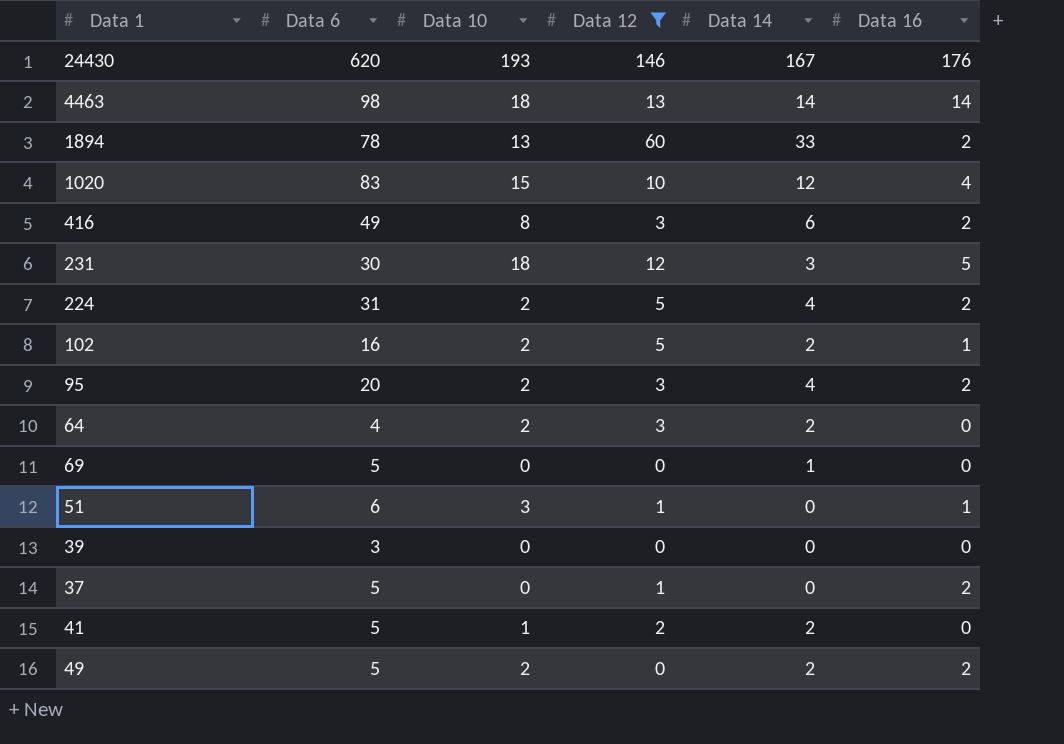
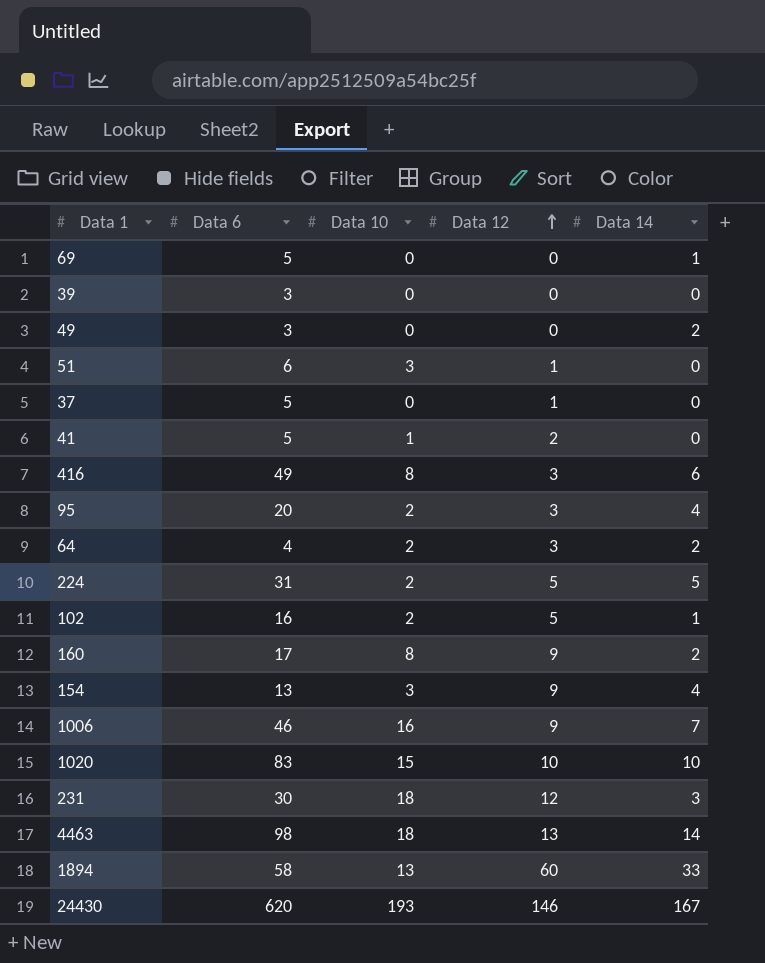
filter: Data 12 != 9 -> none
row order: none -> Data 12 ascending
column Data 16 | position: 6 -> none
49 | Data 6: 5 -> 3
49 | Data 10: 2 -> 0
41 | Data 14: 2 -> 0
224 | Data 14: 4 -> 5
102 | Data 14: 2 -> 1
1020 | Data 14: 12 -> 10
1894 | Data 6: 78 -> 58

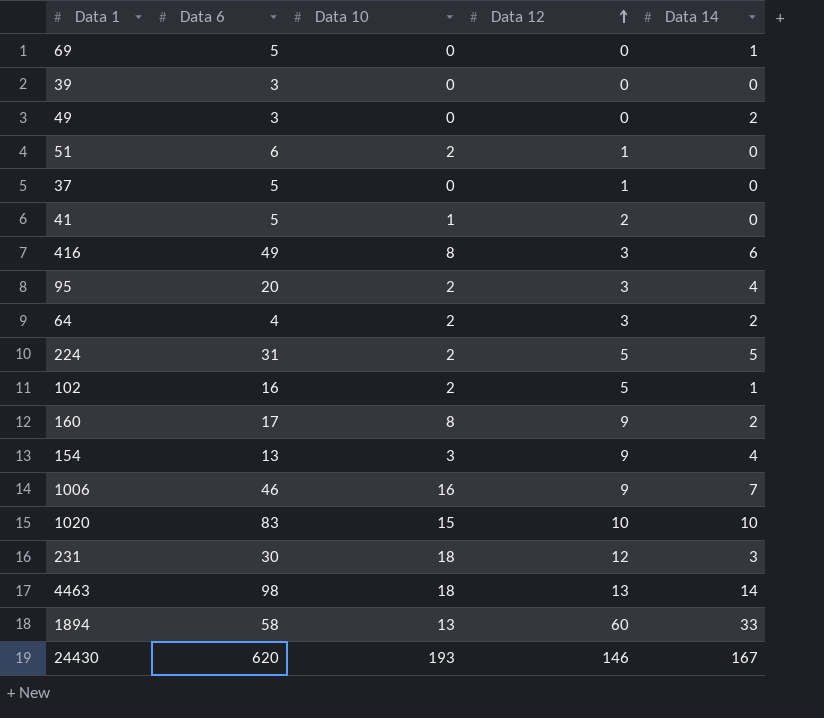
51 | Data 10: 3 -> 2

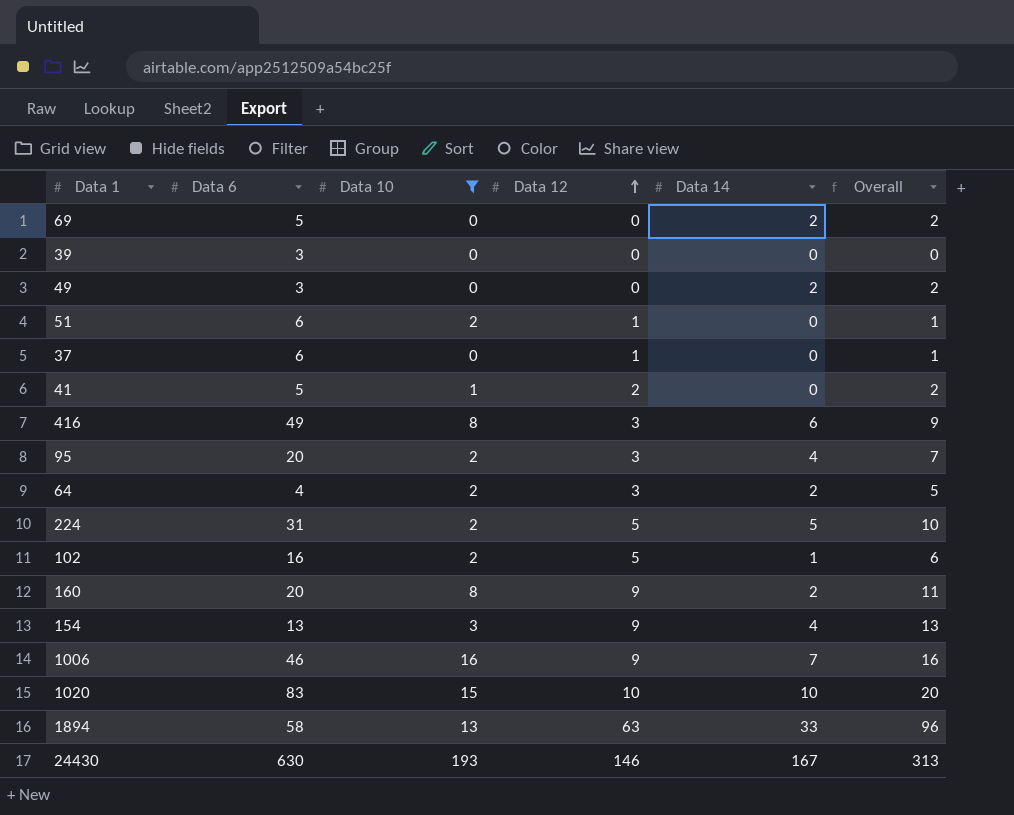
filter: none -> Data 10 != 18
column Overall | formula: none -> [Data 12] + [Data 14]
69 | Data 14: 1 -> 2
37 | Data 6: 5 -> 6
160 | Data 6: 17 -> 20
1894 | Data 12: 60 -> 63
24430 | Data 6: 620 -> 630

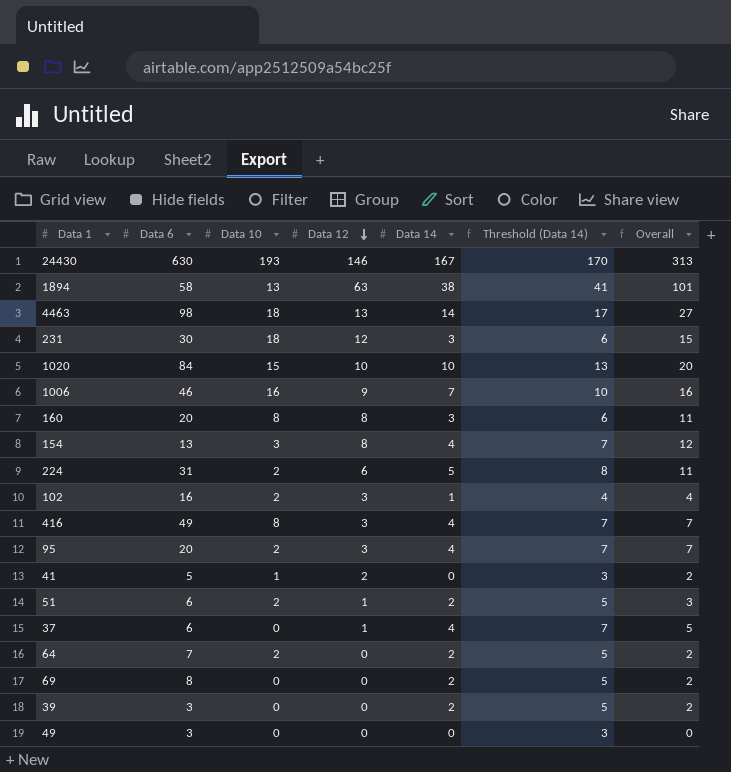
filter: Data 10 != 18 -> none
row order: Data 12 ascending -> Data 12 descending
column Threshold (Data 14) | formula: none -> [Data 14] + 3
1894 | Data 14: 33 -> 38
1894 | Overall: 96 -> 101
1020 | Data 6: 83 -> 84
160 | Data 12: 9 -> 8
160 | Data 14: 2 -> 3
154 | Data 12: 9 -> 8
154 | Overall: 13 -> 12
224 | Data 12: 5 -> 6
224 | Overall: 10 -> 11
102 | Data 12: 5 -> 3
102 | Overall: 6 -> 4
416 | Data 14: 6 -> 4
416 | Overall: 9 -> 7
51 | Data 14: 0 -> 2
51 | Overall: 1 -> 3
37 | Data 14: 0 -> 4
37 | Overall: 1 -> 5
64 | Data 6: 4 -> 7
64 | Data 12: 3 -> 0
64 | Overall: 5 -> 2
69 | Data 6: 5 -> 8
39 | Data 14: 0 -> 2
39 | Overall: 0 -> 2
49 | Data 14: 2 -> 0
49 | Overall: 2 -> 0

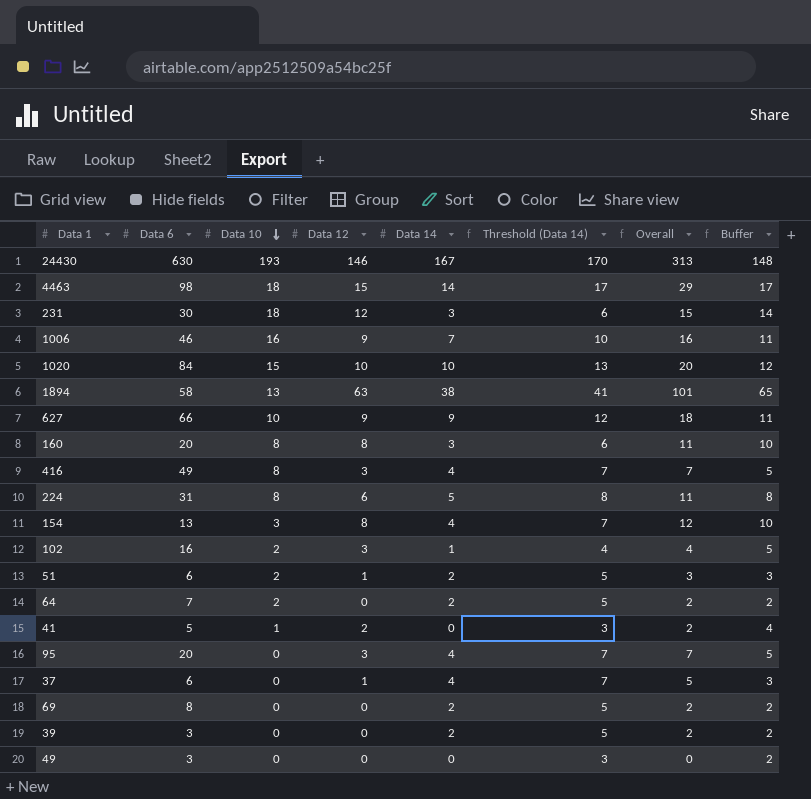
row order: Data 12 descending -> Data 10 descending
column Buffer | formula: none -> [Data 12] + 2
4463 | Data 12: 13 -> 15
4463 | Overall: 27 -> 29
row 627: none -> 66 | 10 | 9 | 9 | 12 | 18 | 11
224 | Data 10: 2 -> 8
95 | Data 10: 2 -> 0

